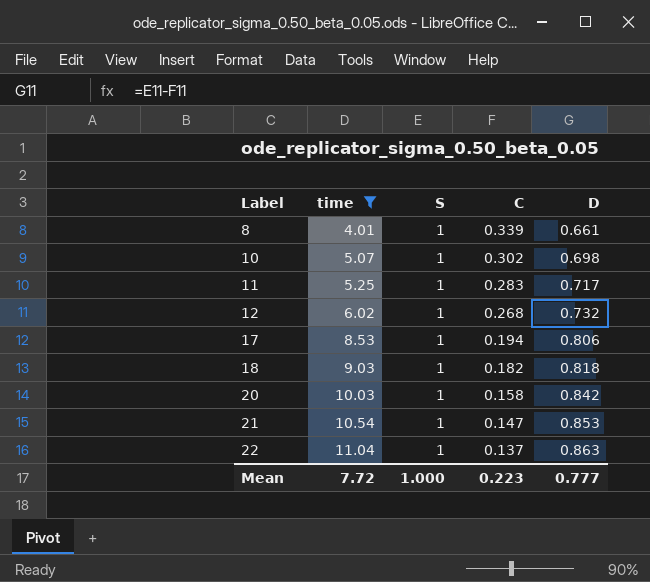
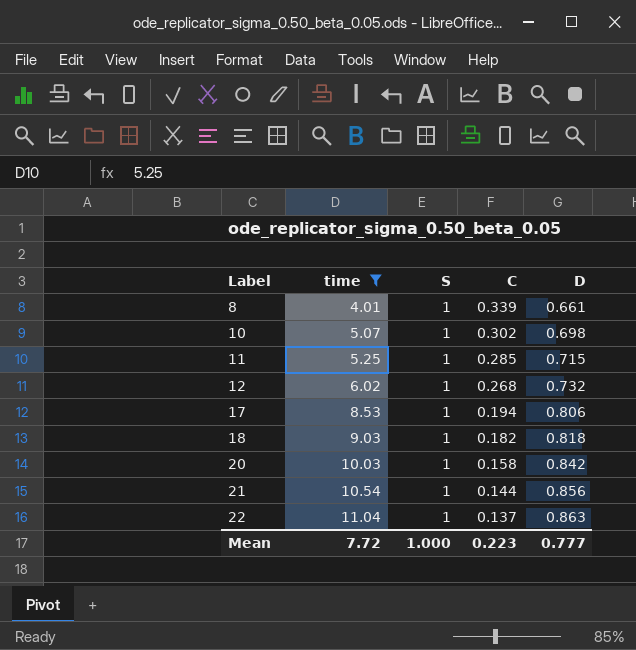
11 | C: 0.283 -> 0.285
11 | D: 0.717 -> 0.715
21 | C: 0.147 -> 0.144
21 | D: 0.853 -> 0.856

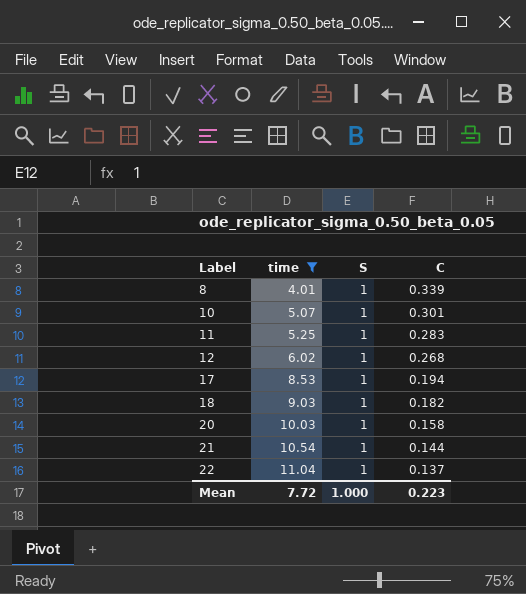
column D | formula: [S] - [C] -> none
10 | C: 0.302 -> 0.301
11 | C: 0.285 -> 0.283

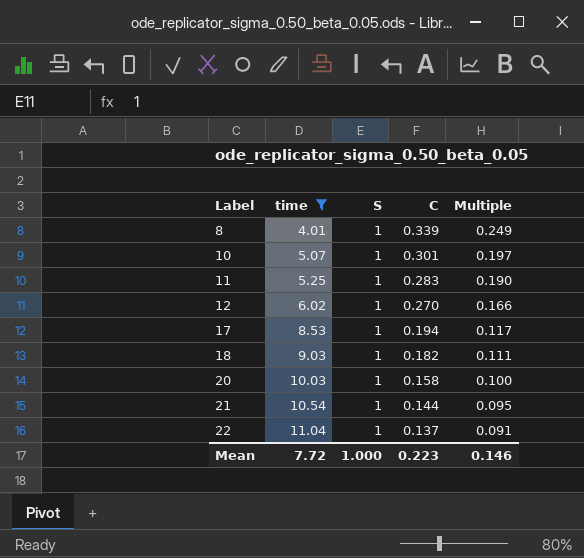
column Multiple | formula: none -> [S] / [time]
12 | C: 0.268 -> 0.270

